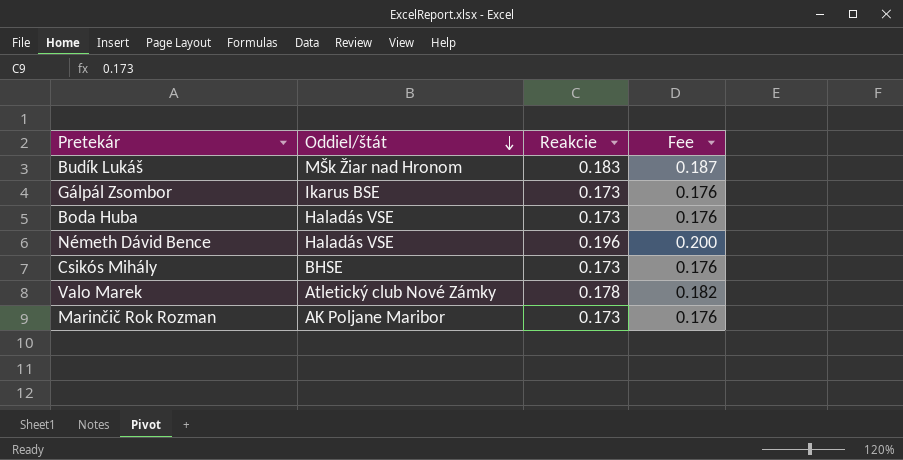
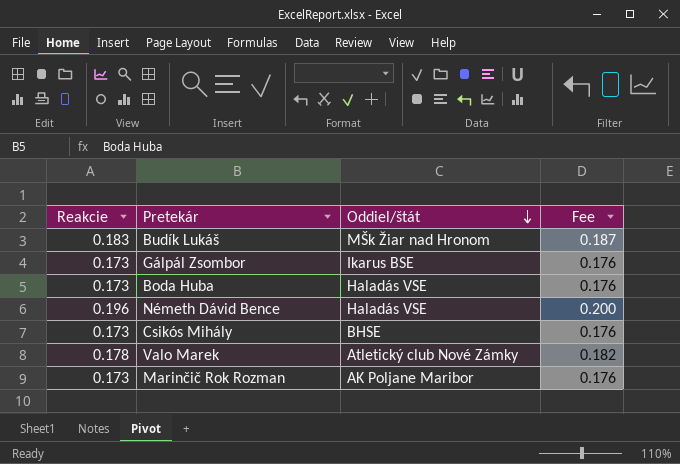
column Reakcie | position: 3 -> 1

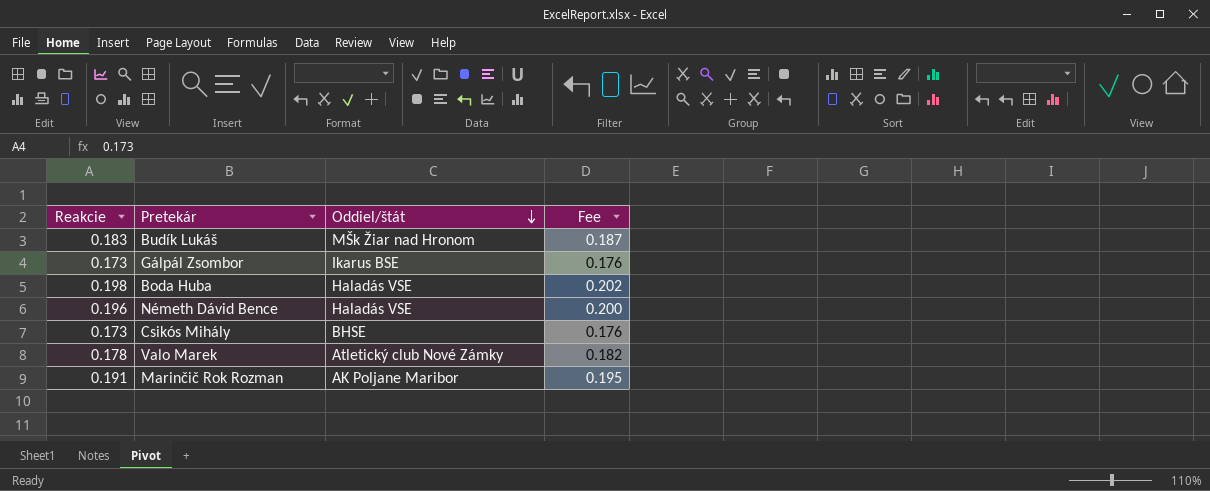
Boda Huba | Reakcie: 0.173 -> 0.198
Boda Huba | Fee: 0.176 -> 0.202
Marinčič Rok Rozman | Reakcie: 0.173 -> 0.191
Marinčič Rok Rozman | Fee: 0.176 -> 0.195

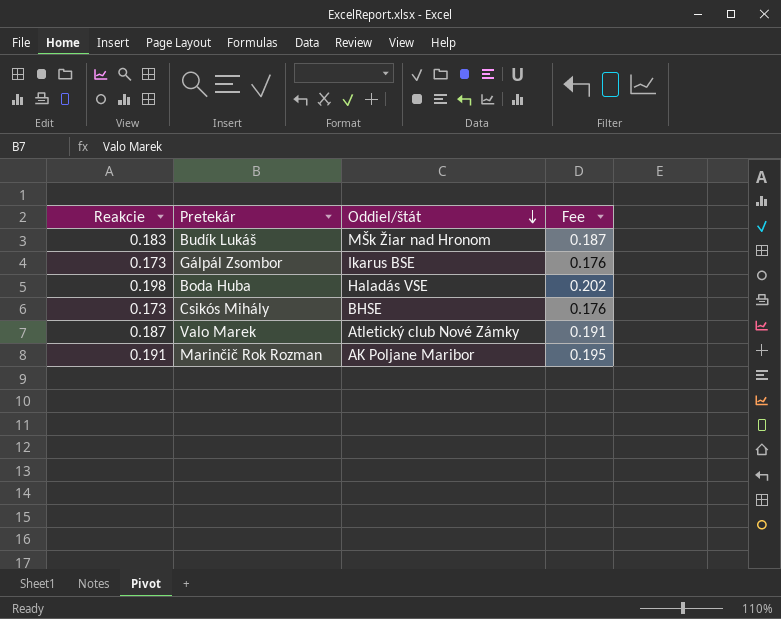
row Németh Dávid Bence: 0.196 | Haladás VSE | 0.200 -> none
Valo Marek | Reakcie: 0.178 -> 0.187
Valo Marek | Fee: 0.182 -> 0.191

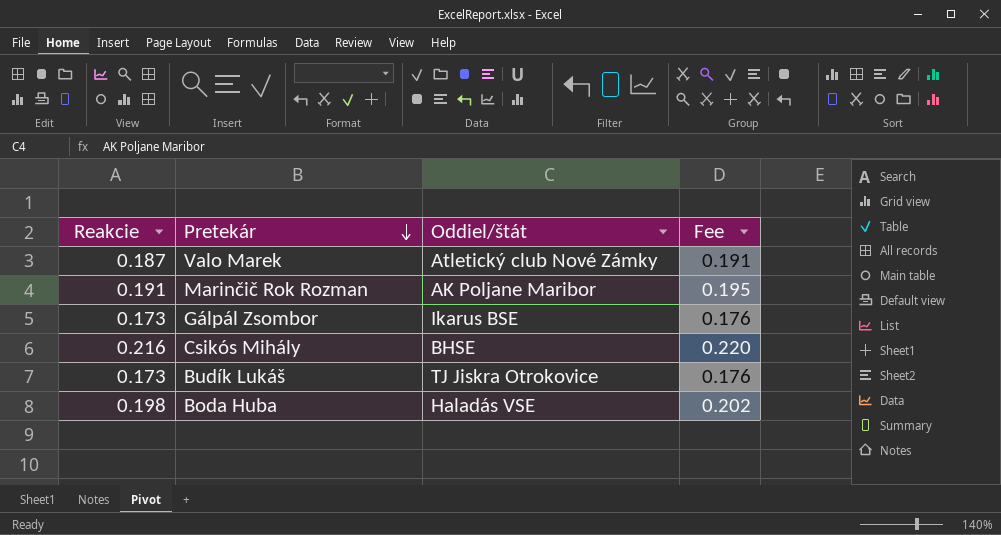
row order: Oddiel/štát descending -> Pretekár descending
Csikós Mihály | Reakcie: 0.173 -> 0.216
Csikós Mihály | Fee: 0.176 -> 0.220
Budík Lukáš | Reakcie: 0.183 -> 0.173
Budík Lukáš | Oddiel/štát: MŠk Žiar nad Hronom -> TJ Jiskra Otrokovice
Budík Lukáš | Fee: 0.187 -> 0.176

